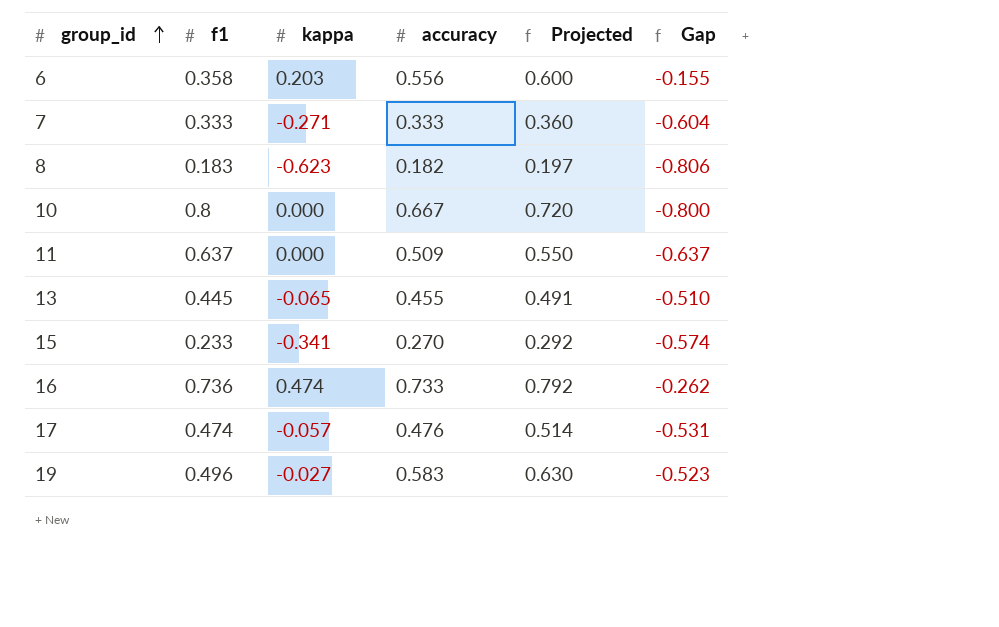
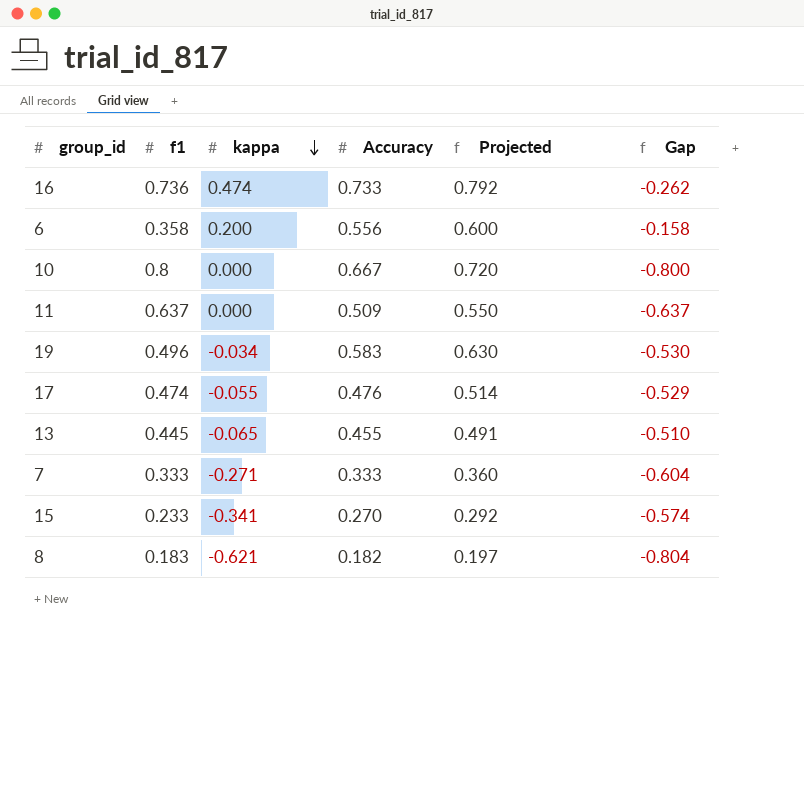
row order: group_id ascending -> kappa descending
column name: accuracy -> Accuracy
6 | kappa: 0.203 -> 0.200
6 | Gap: -0.155 -> -0.158
19 | kappa: -0.027 -> -0.034
19 | Gap: -0.523 -> -0.530
17 | kappa: -0.057 -> -0.055
17 | Gap: -0.531 -> -0.529
8 | kappa: -0.623 -> -0.621
8 | Gap: -0.806 -> -0.804

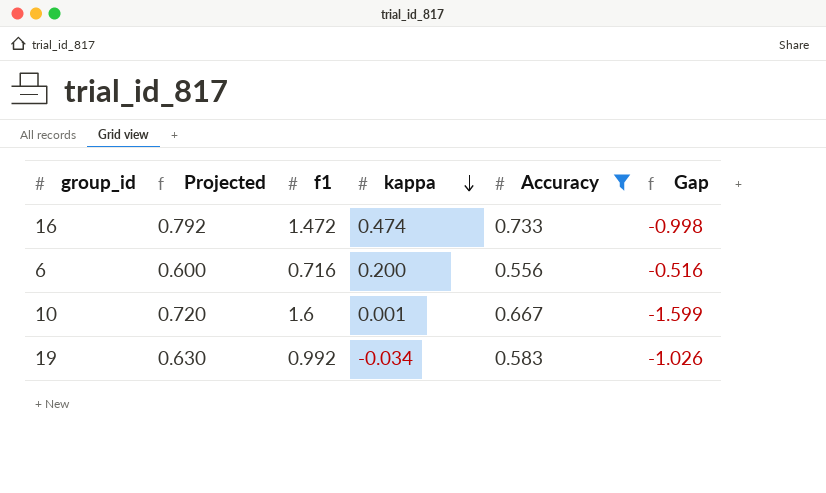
filter: none -> Accuracy >= 0.556
column Projected | position: 5 -> 2
16 | f1: 0.736 -> 1.472
16 | Gap: -0.262 -> -0.998
6 | f1: 0.358 -> 0.716
6 | Gap: -0.158 -> -0.516
10 | f1: 0.8 -> 1.6
10 | kappa: 0.000 -> 0.001
10 | Gap: -0.800 -> -1.599
19 | f1: 0.496 -> 0.992
19 | Gap: -0.530 -> -1.026

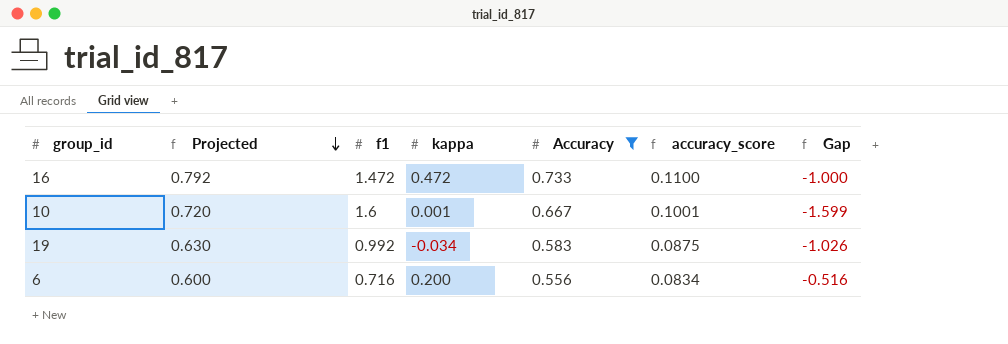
row order: kappa descending -> Projected descending
column accuracy_score | formula: none -> [Accuracy] * 0.15
16 | kappa: 0.474 -> 0.472
16 | Gap: -0.998 -> -1.000

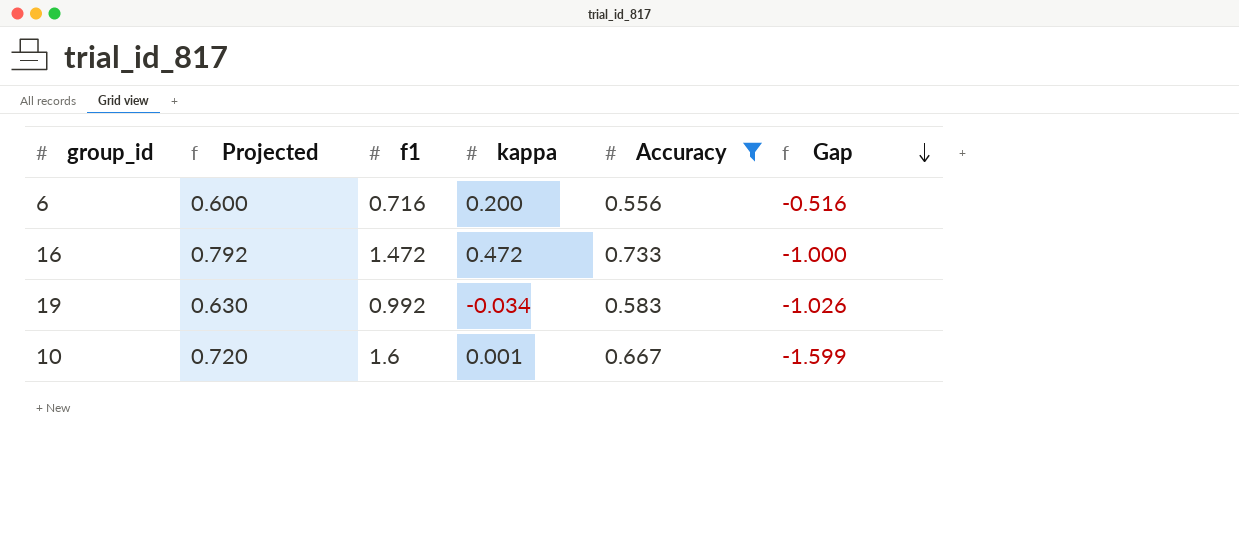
row order: Projected descending -> Gap descending
column accuracy_score | formula: [Accuracy] * 0.15 -> none

